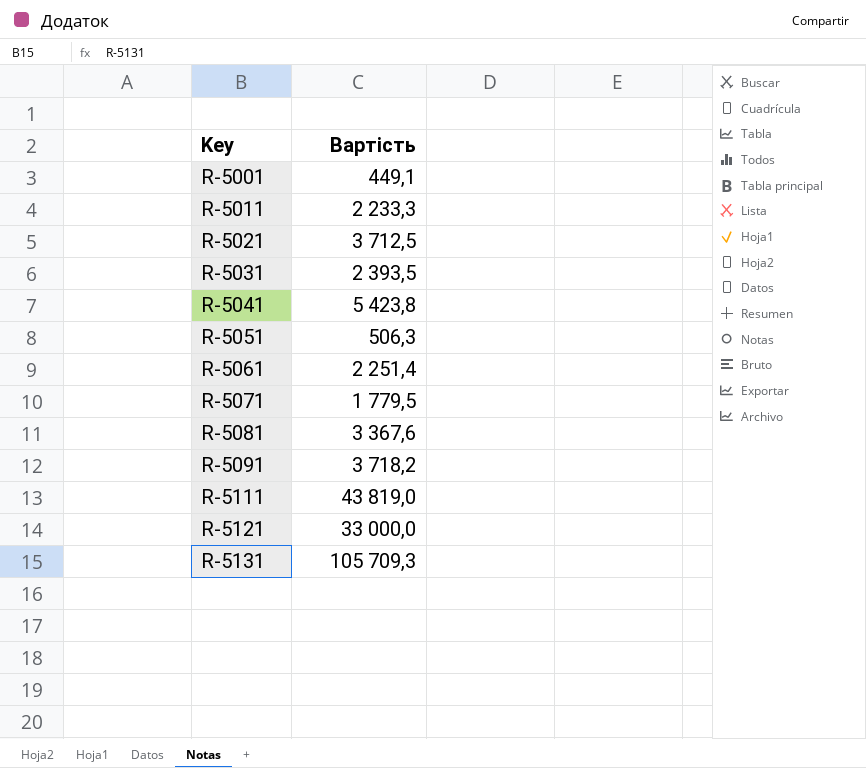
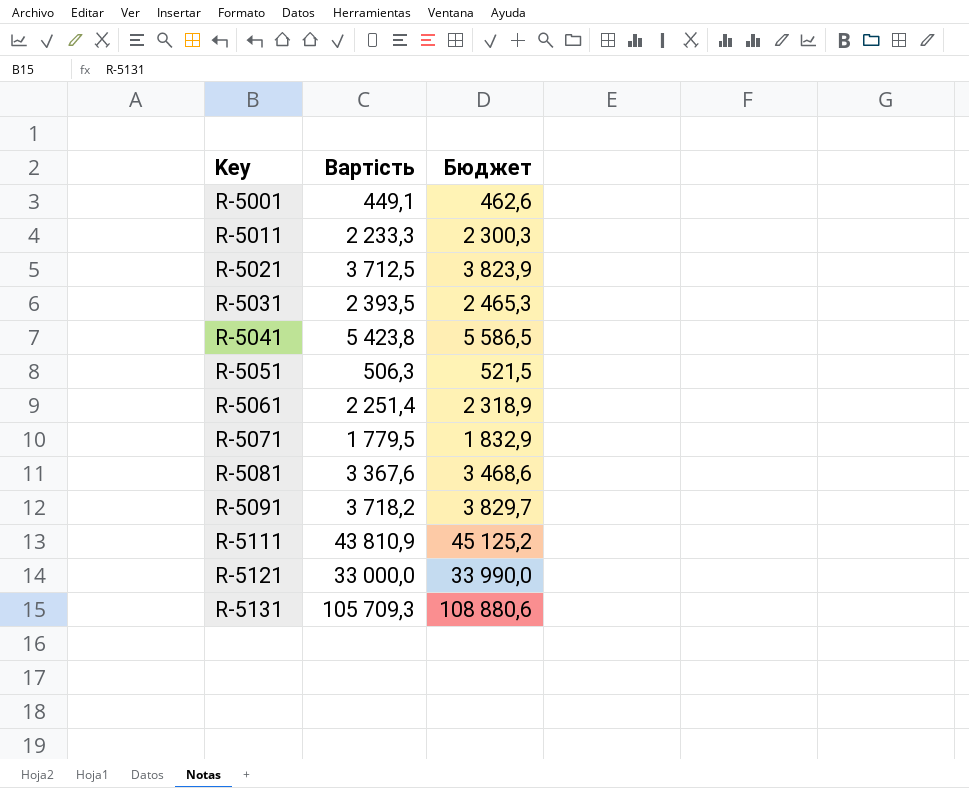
column Бюджет | formula: none -> [Вартість] * 1,03
R-5111 | Вартість: 43 819,0 -> 43 810,9

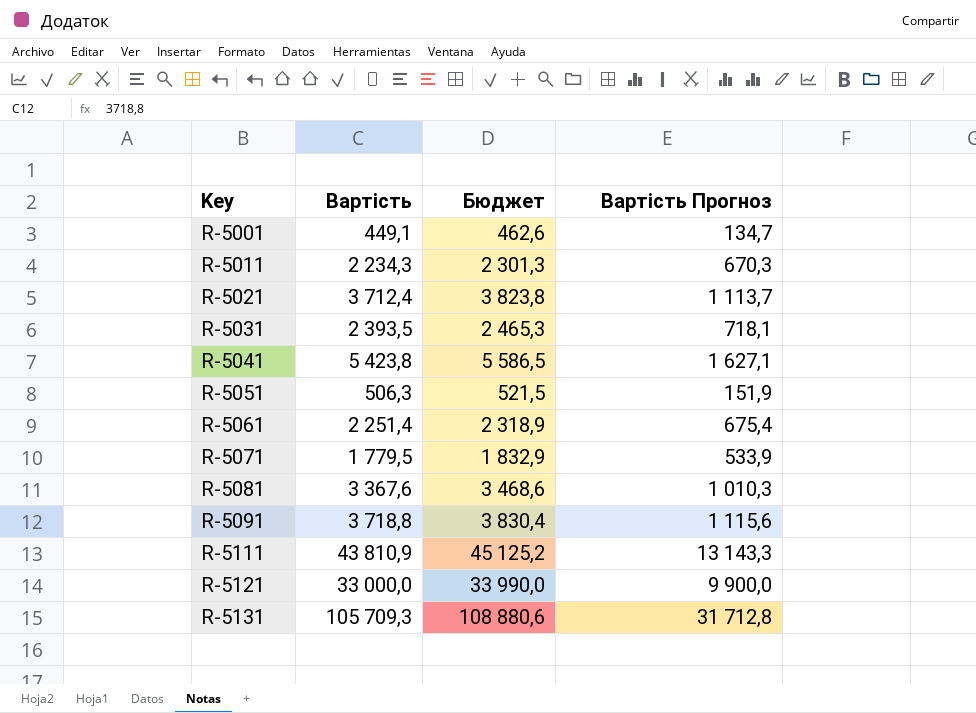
column Вартість Прогноз | formula: none -> [Вартість] * 0,3
R-5011 | Вартість: 2 233,3 -> 2 234,3
R-5011 | Бюджет: 2 300,3 -> 2 301,3
R-5021 | Вартість: 3 712,5 -> 3 712,4
R-5021 | Бюджет: 3 823,9 -> 3 823,8
R-5091 | Вартість: 3 718,2 -> 3 718,8
R-5091 | Бюджет: 3 829,7 -> 3 830,4

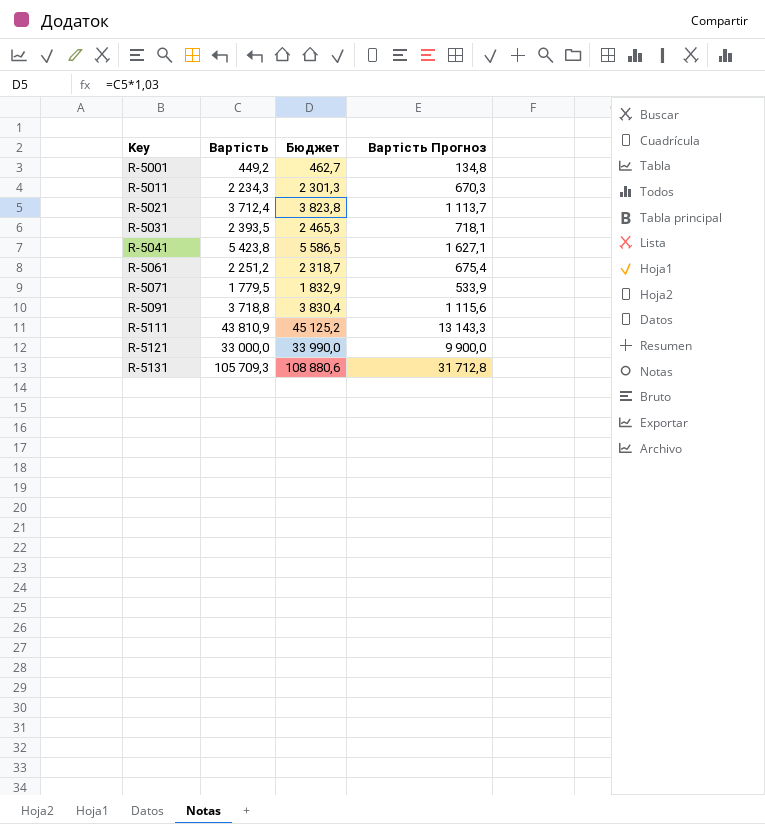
row R-5051: 506,3 | 521,5 | 151,9 -> none
row R-5081: 3 367,6 | 3 468,6 | 1 010,3 -> none
R-5001 | Вартість: 449,1 -> 449,2
R-5001 | Бюджет: 462,6 -> 462,7
R-5001 | Вартість Прогноз: 134,7 -> 134,8
R-5061 | Вартість: 2 251,4 -> 2 251,2
R-5061 | Бюджет: 2 318,9 -> 2 318,7

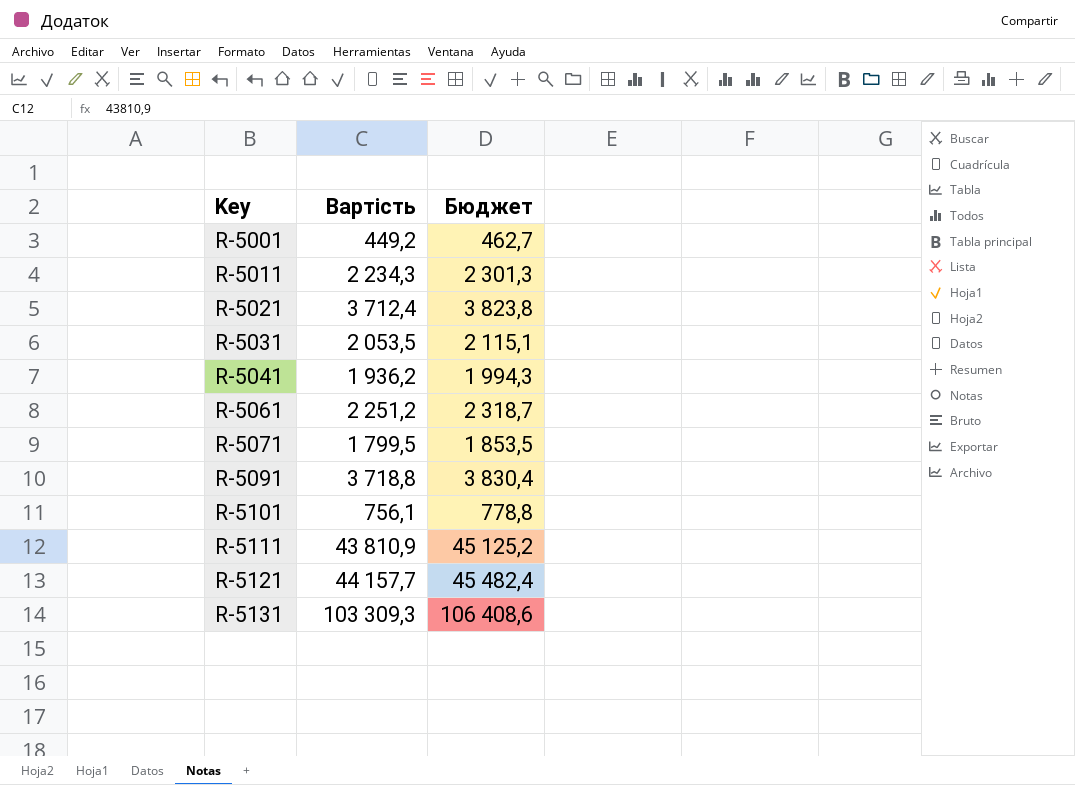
column Вартість Прогноз | formula: [Вартість] * 0,3 -> none
R-5031 | Вартість: 2 393,5 -> 2 053,5
R-5031 | Бюджет: 2 465,3 -> 2 115,1
R-5041 | Вартість: 5 423,8 -> 1 936,2
R-5041 | Бюджет: 5 586,5 -> 1 994,3
R-5071 | Вартість: 1 779,5 -> 1 799,5
R-5071 | Бюджет: 1 832,9 -> 1 853,5
row R-5101: none -> 756,1 | 778,8
R-5121 | Вартість: 33 000,0 -> 44 157,7
R-5121 | Бюджет: 33 990,0 -> 45 482,4
R-5131 | Вартість: 105 709,3 -> 103 309,3
R-5131 | Бюджет: 108 880,6 -> 106 408,6

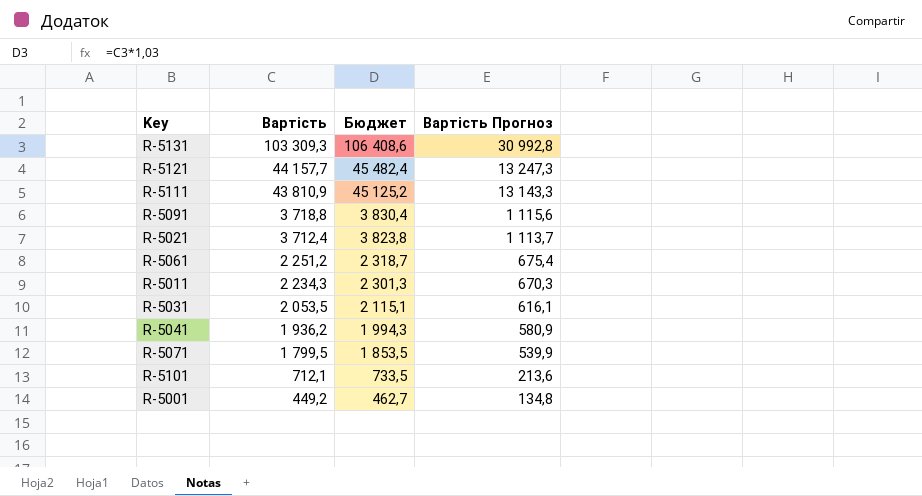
row order: Key ascending -> Вартість descending
column Вартість Прогноз | formula: none -> [Вартість] * 0,3
R-5101 | Вартість: 756,1 -> 712,1
R-5101 | Бюджет: 778,8 -> 733,5

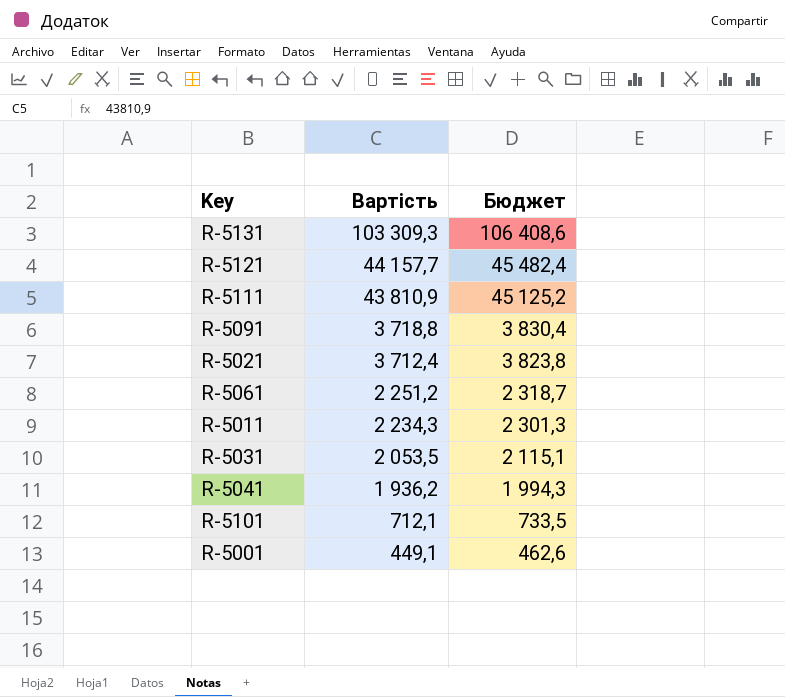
column Вартість Прогноз | formula: [Вартість] * 0,3 -> none
row R-5071: 1 799,5 | 1 853,5 | 539,9 -> none
R-5001 | Вартість: 449,2 -> 449,1
R-5001 | Бюджет: 462,7 -> 462,6

